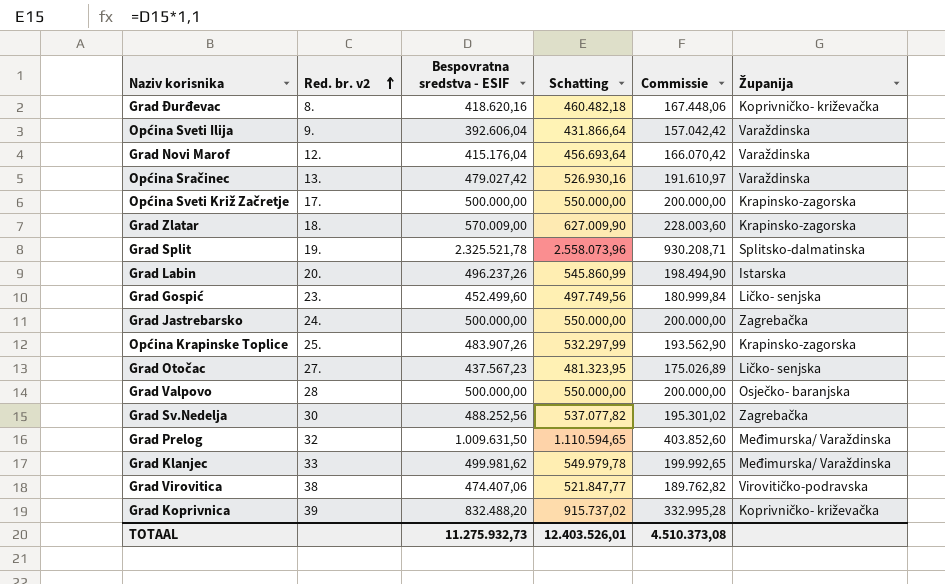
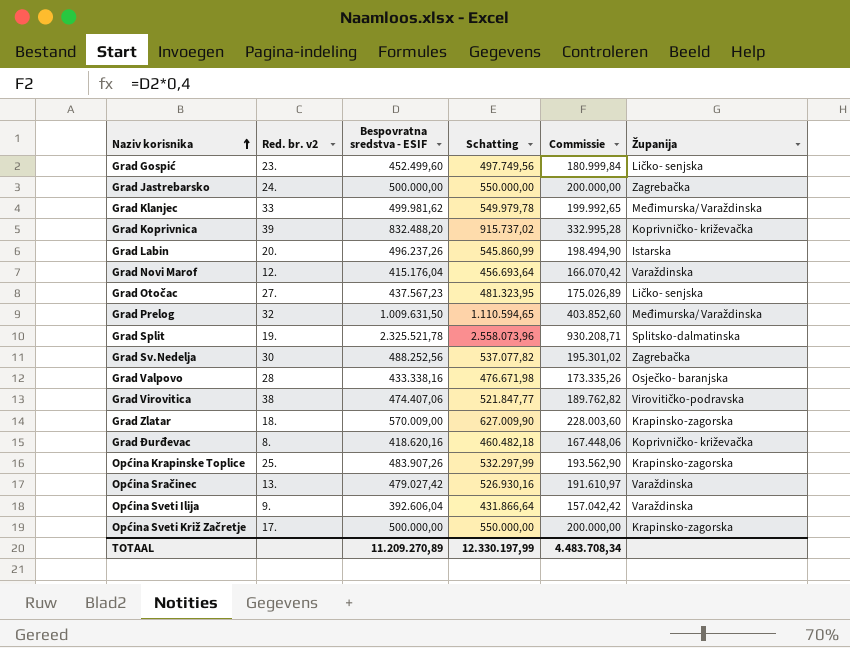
row order: Red. br. v2 ascending -> Naziv korisnika ascending
Grad Valpovo | Bespovratna sredstva - ESIF: 500.000,00 -> 433.338,16
Grad Valpovo | Schatting: 550.000,00 -> 476.671,98
Grad Valpovo | Commissie: 200.000,00 -> 173.335,26
TOTAAL | Bespovratna sredstva - ESIF: 11.275.932,73 -> 11.209.270,89
TOTAAL | Schatting: 12.403.526,01 -> 12.330.197,99
TOTAAL | Commissie: 4.510.373,08 -> 4.483.708,34

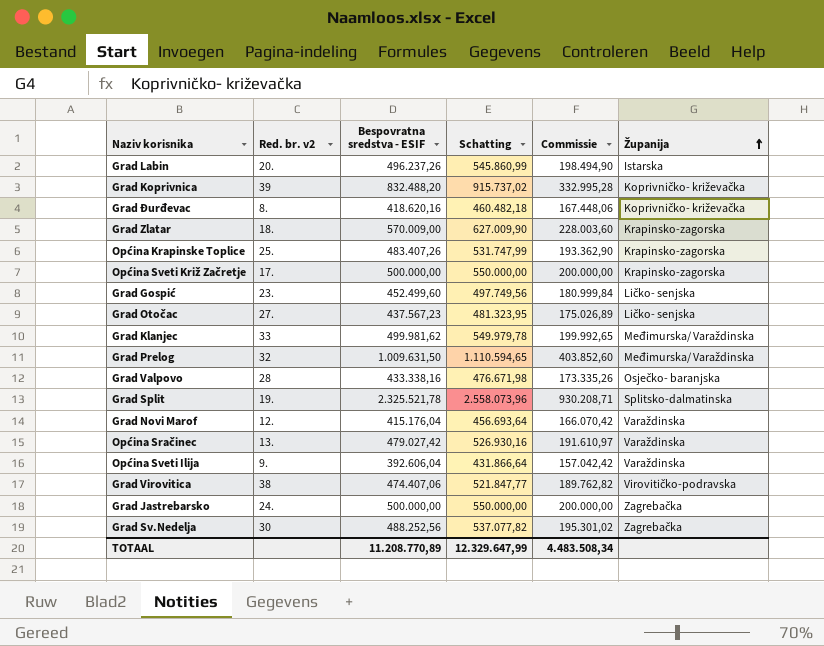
row order: Naziv korisnika ascending -> Županija ascending
Općina Krapinske Toplice | Bespovratna sredstva - ESIF: 483.907,26 -> 483.407,26
Općina Krapinske Toplice | Schatting: 532.297,99 -> 531.747,99
Općina Krapinske Toplice | Commissie: 193.562,90 -> 193.362,90
TOTAAL | Bespovratna sredstva - ESIF: 11.209.270,89 -> 11.208.770,89
TOTAAL | Schatting: 12.330.197,99 -> 12.329.647,99
TOTAAL | Commissie: 4.483.708,34 -> 4.483.508,34

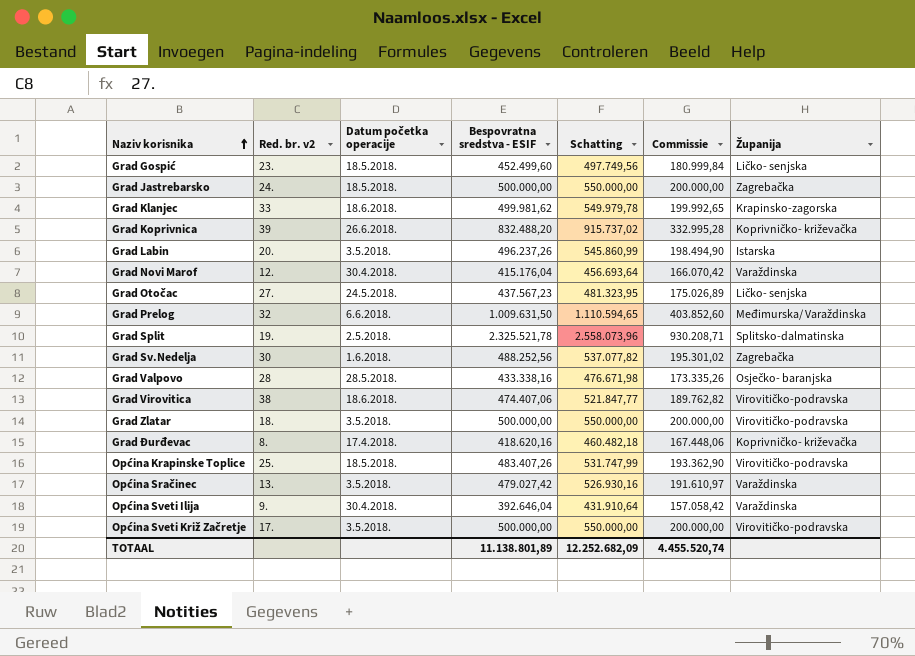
row order: Županija ascending -> Naziv korisnika ascending
column Datum početka operacije | position: none -> 3
Grad Klanjec | Županija: Međimurska/ Varaždinska -> Krapinsko-zagorska
Grad Zlatar | Bespovratna sredstva - ESIF: 570.009,00 -> 500.000,00
Grad Zlatar | Schatting: 627.009,90 -> 550.000,00
Grad Zlatar | Commissie: 228.003,60 -> 200.000,00
Grad Zlatar | Županija: Krapinsko-zagorska -> Virovitičko-podravska
Općina Krapinske Toplice | Županija: Krapinsko-zagorska -> Virovitičko-podravska
Općina Sveti Ilija | Bespovratna sredstva - ESIF: 392.606,04 -> 392.646,04
Općina Sveti Ilija | Schatting: 431.866,64 -> 431.910,64
Općina Sveti Ilija | Commissie: 157.042,42 -> 157.058,42
Općina Sveti Križ Začretje | Županija: Krapinsko-zagorska -> Virovitičko-podravska
TOTAAL | Bespovratna sredstva - ESIF: 11.208.770,89 -> 11.138.801,89
TOTAAL | Schatting: 12.329.647,99 -> 12.252.682,09
TOTAAL | Commissie: 4.483.508,34 -> 4.455.520,74

